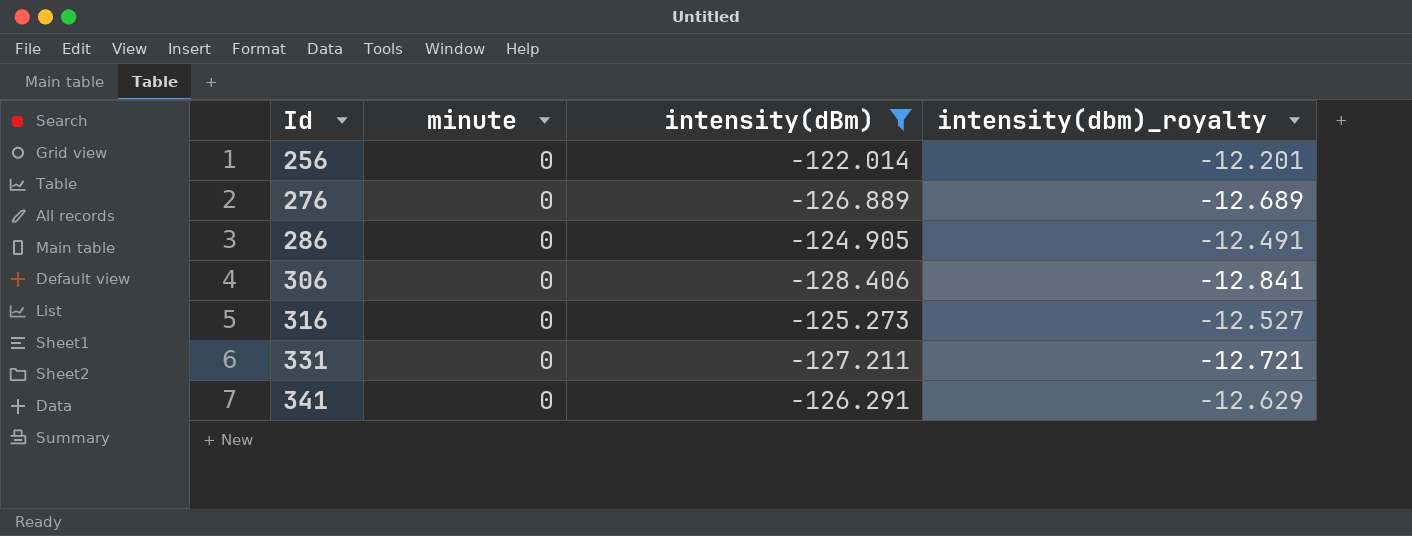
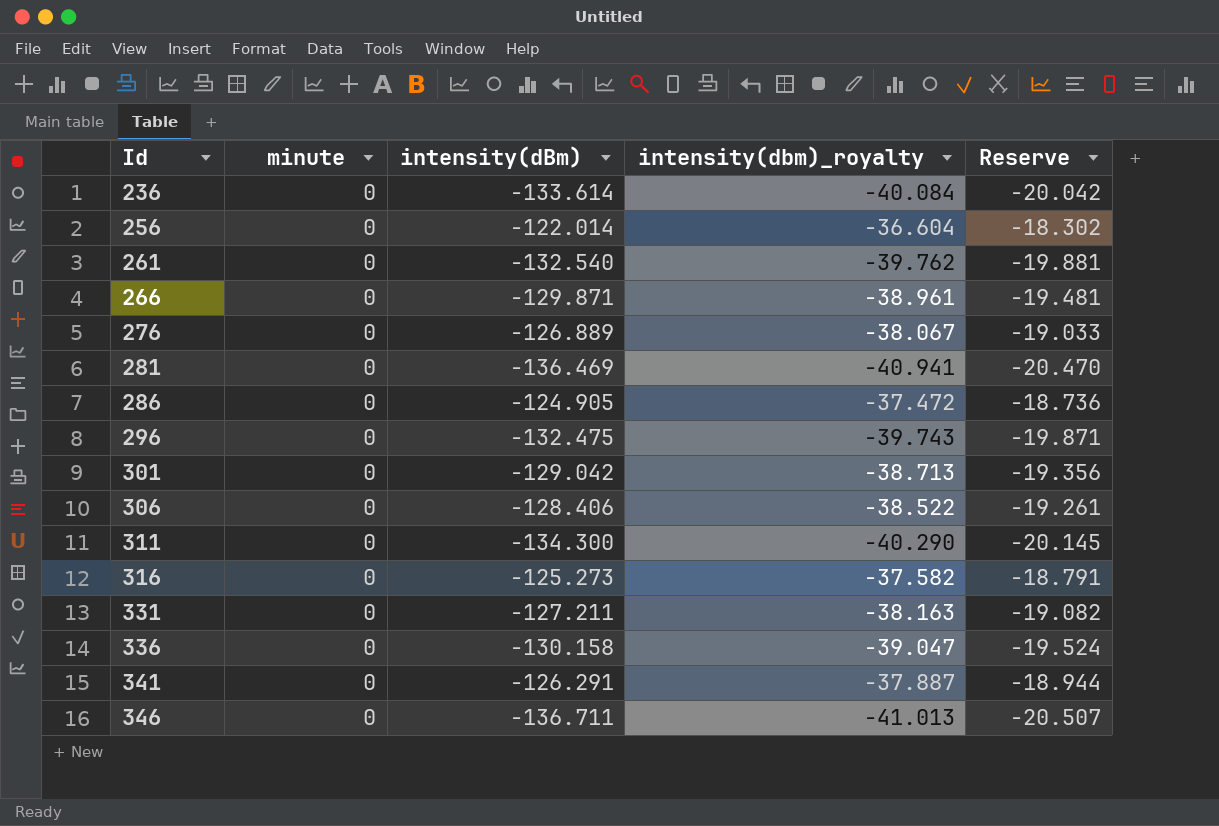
filter: intensity(dBm) >= -128.406 -> none
column intensity(dbm)_royalty | formula: [intensity(dBm)] * 0.1 -> [intensity(dBm)] * 0.3
column Reserve | formula: none -> [intensity(dBm)] * 0.15

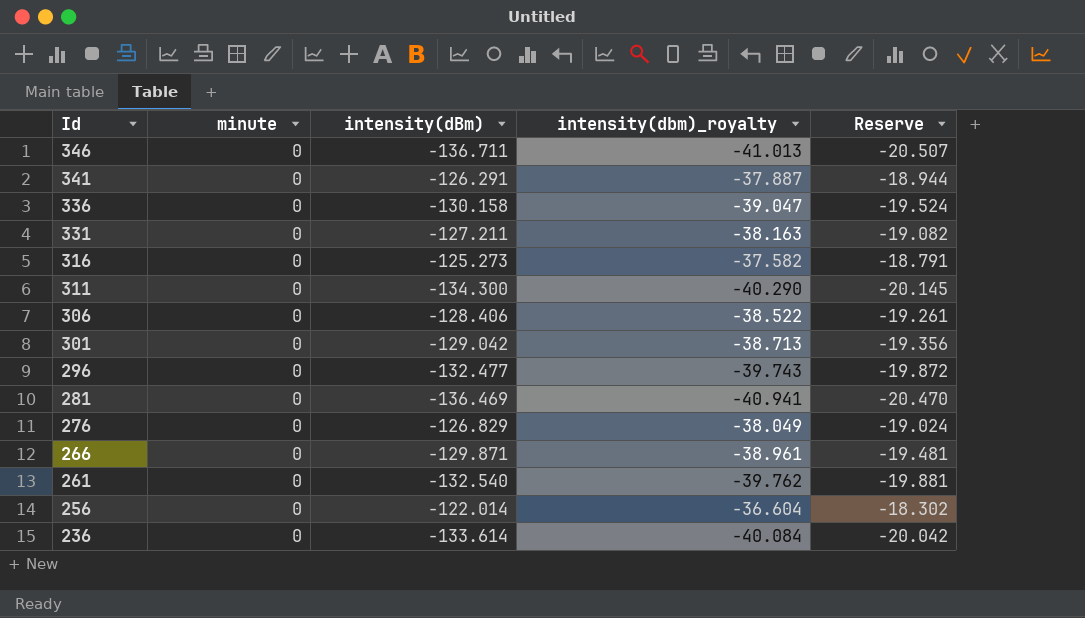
row order: Id ascending -> Id descending
row 286: 0 | -124.905 | -37.472 | -18.736 -> none
296 | intensity(dBm): -132.475 -> -132.477
296 | Reserve: -19.871 -> -19.872
276 | intensity(dBm): -126.889 -> -126.829
276 | intensity(dbm)_royalty: -38.067 -> -38.049
276 | Reserve: -19.033 -> -19.024

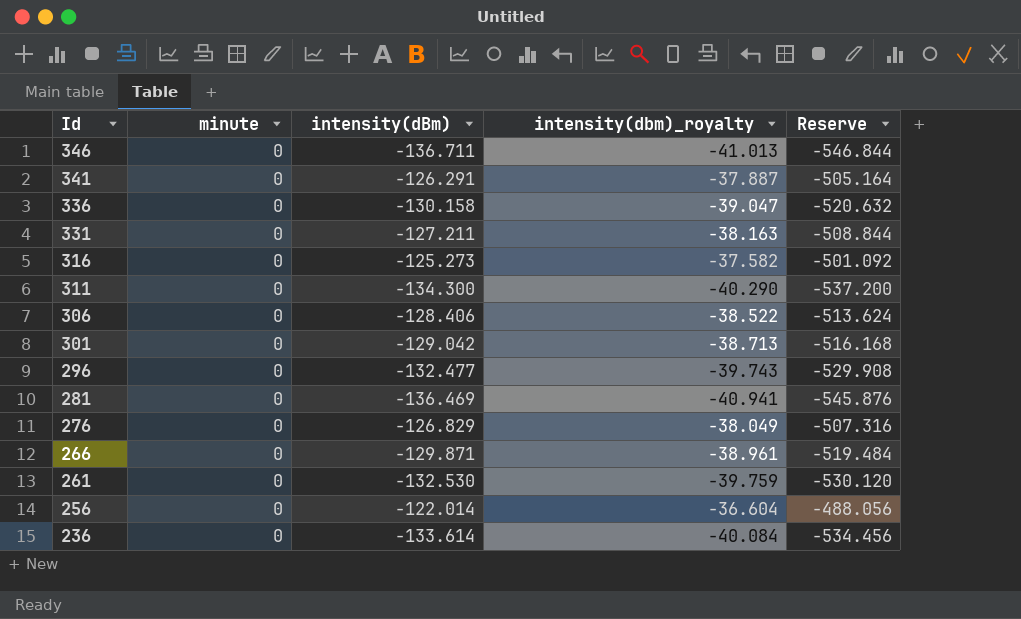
column Reserve | formula: [intensity(dBm)] * 0.15 -> [intensity(dBm)] * 4
261 | intensity(dBm): -132.540 -> -132.530
261 | intensity(dbm)_royalty: -39.762 -> -39.759

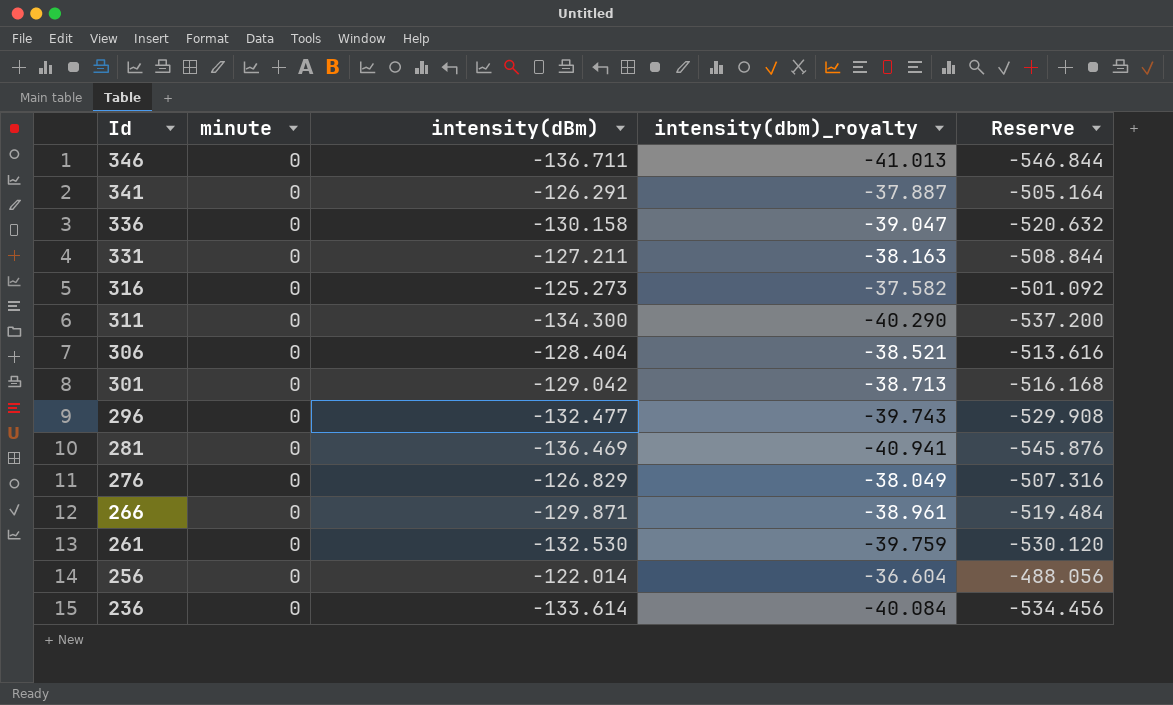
306 | intensity(dBm): -128.406 -> -128.404
306 | intensity(dbm)_royalty: -38.522 -> -38.521
306 | Reserve: -513.624 -> -513.616

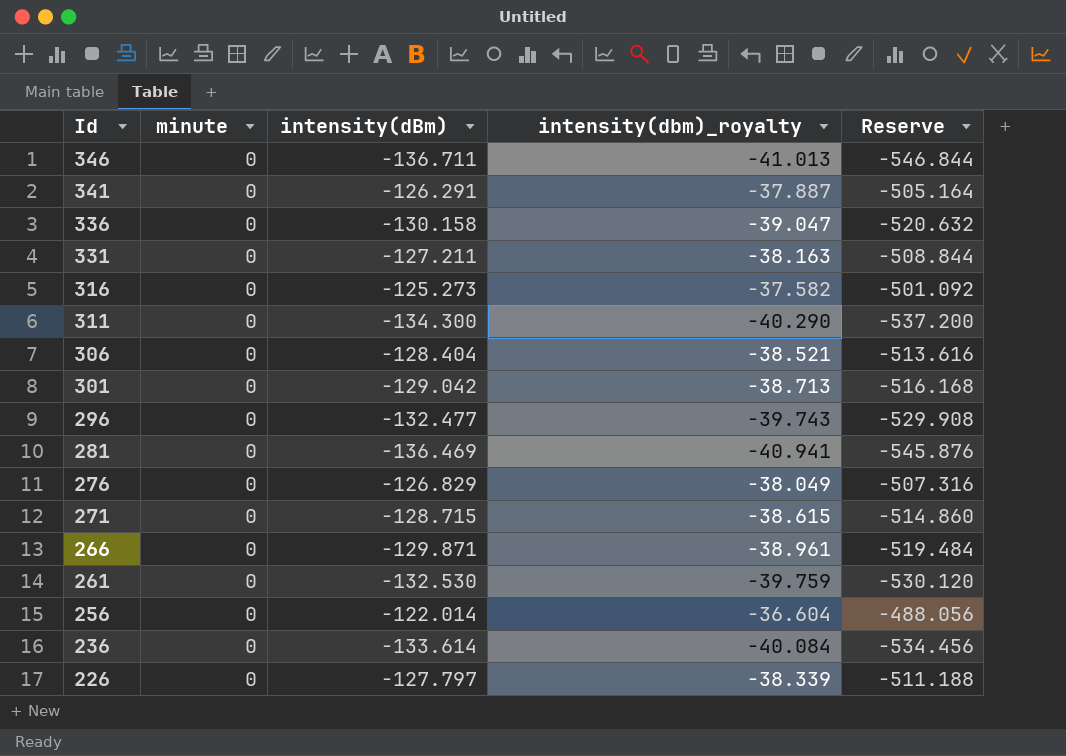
row 271: none -> 0 | -128.715 | -38.615 | -514.860
row 226: none -> 0 | -127.797 | -38.339 | -511.188

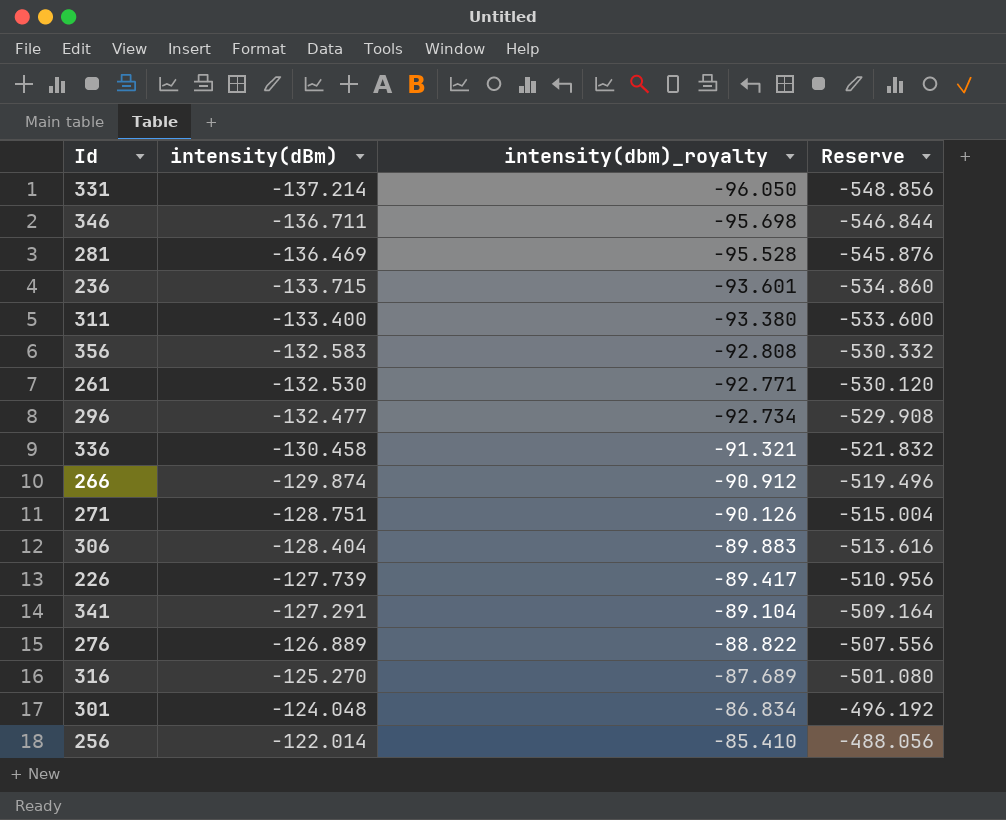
row order: Id descending -> intensity(dBm) ascending
column minute | position: 2 -> none
column intensity(dbm)_royalty | formula: [intensity(dBm)] * 0.3 -> [intensity(dBm)] * 0.7
331 | intensity(dBm): -127.211 -> -137.214
331 | Reserve: -508.844 -> -548.856
236 | intensity(dBm): -133.614 -> -133.715
236 | Reserve: -534.456 -> -534.860
311 | intensity(dBm): -134.300 -> -133.400
311 | Reserve: -537.200 -> -533.600
row 356: none -> -132.583 | -92.808 | -530.332
336 | intensity(dBm): -130.158 -> -130.458
336 | Reserve: -520.632 -> -521.832
266 | intensity(dBm): -129.871 -> -129.874
266 | Reserve: -519.484 -> -519.496
271 | intensity(dBm): -128.715 -> -128.751
271 | Reserve: -514.860 -> -515.004
226 | intensity(dBm): -127.797 -> -127.739
226 | Reserve: -511.188 -> -510.956
341 | intensity(dBm): -126.291 -> -127.291
341 | Reserve: -505.164 -> -509.164
276 | intensity(dBm): -126.829 -> -126.889
276 | Reserve: -507.316 -> -507.556
316 | intensity(dBm): -125.273 -> -125.270
316 | Reserve: -501.092 -> -501.080
301 | intensity(dBm): -129.042 -> -124.048
301 | Reserve: -516.168 -> -496.192

